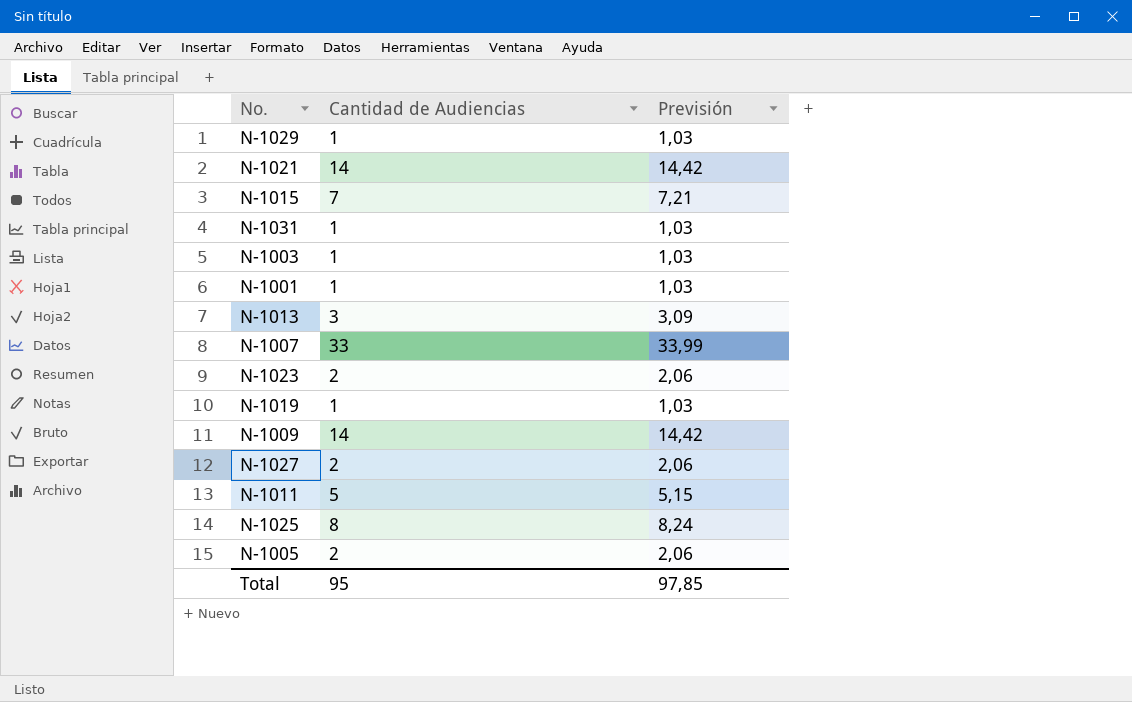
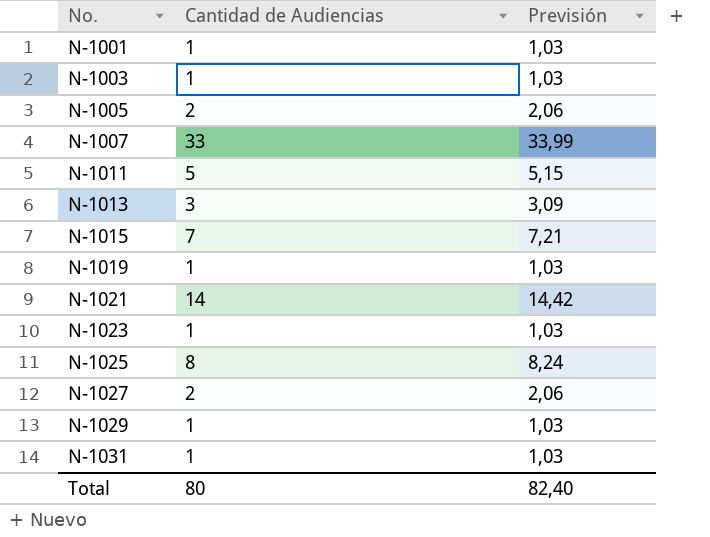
row order: none -> No. ascending
row N-1009: 14 | 14,42 -> none
N-1023 | Cantidad de Audiencias: 2 -> 1
N-1023 | Previsión: 2,06 -> 1,03
Total | Cantidad de Audiencias: 95 -> 80
Total | Previsión: 97,85 -> 82,40

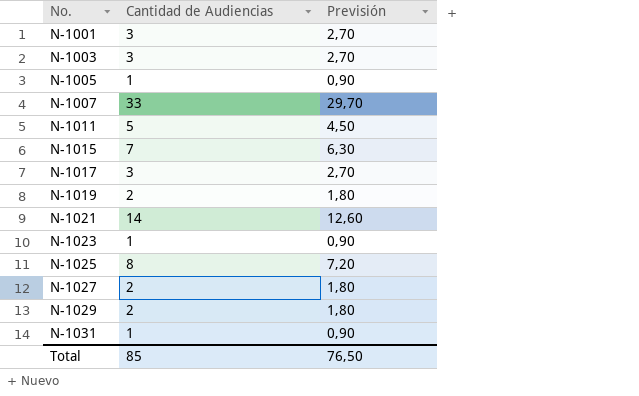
column Previsión | formula: [Cantidad de Audiencias] * 1,03 -> [Cantidad de Audiencias] * 0,9
row N-1013: 3 | 3,09 -> none
N-1001 | Cantidad de Audiencias: 1 -> 3
N-1003 | Cantidad de Audiencias: 1 -> 3
N-1005 | Cantidad de Audiencias: 2 -> 1
row N-1017: none -> 3 | 2,70
N-1019 | Cantidad de Audiencias: 1 -> 2
N-1029 | Cantidad de Audiencias: 1 -> 2
Total | Cantidad de Audiencias: 80 -> 85
Total | Previsión: 82,40 -> 76,50

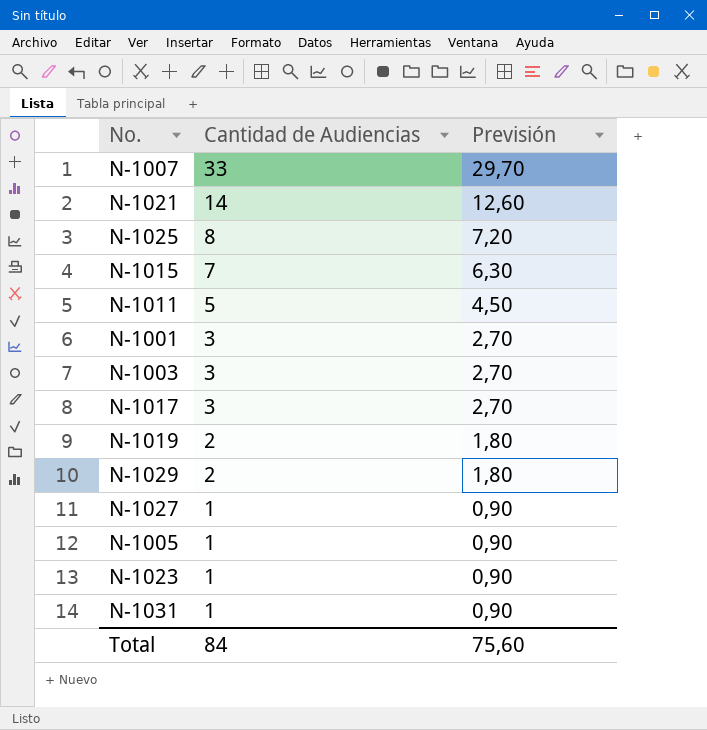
row order: No. ascending -> Cantidad de Audiencias descending
N-1027 | Cantidad de Audiencias: 2 -> 1
N-1027 | Previsión: 1,80 -> 0,90
Total | Cantidad de Audiencias: 85 -> 84
Total | Previsión: 76,50 -> 75,60

